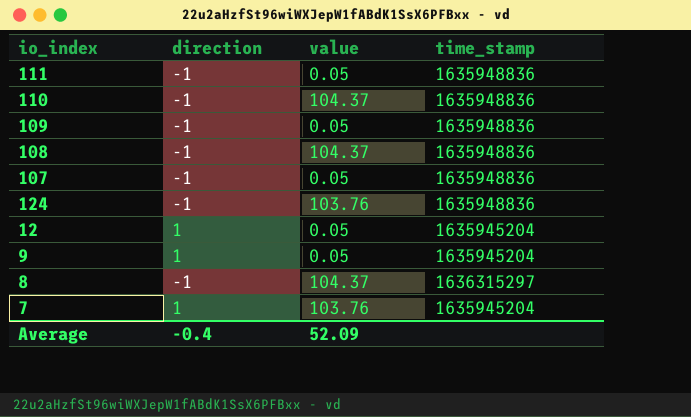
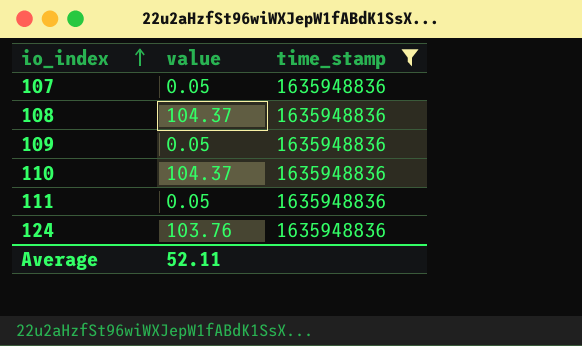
filter: none -> time_stamp = 1635948836
row order: none -> io_index ascending
column direction | position: 2 -> none
Average | value: 52.09 -> 52.11

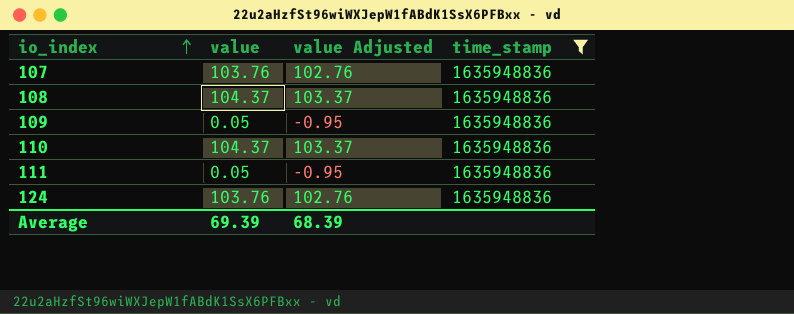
column value Adjusted | formula: none -> [value] - 1
107 | value: 0.05 -> 103.76
Average | value: 52.11 -> 69.39

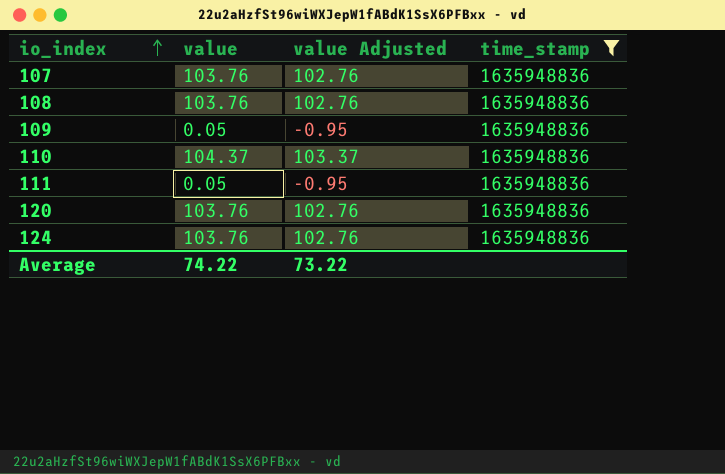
108 | value: 104.37 -> 103.76
108 | value Adjusted: 103.37 -> 102.76
row 120: none -> 103.76 | 102.76 | 1635948836
Average | value: 69.39 -> 74.22
Average | value Adjusted: 68.39 -> 73.22

